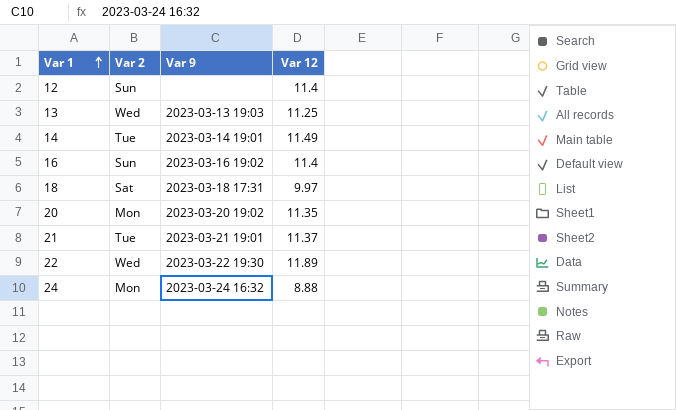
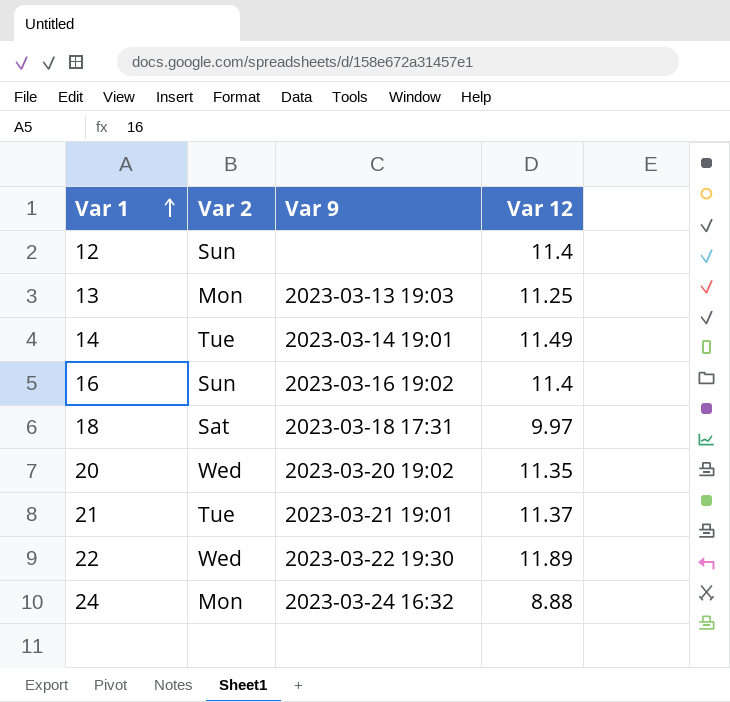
13 | Var 2: Wed -> Mon
20 | Var 2: Mon -> Wed

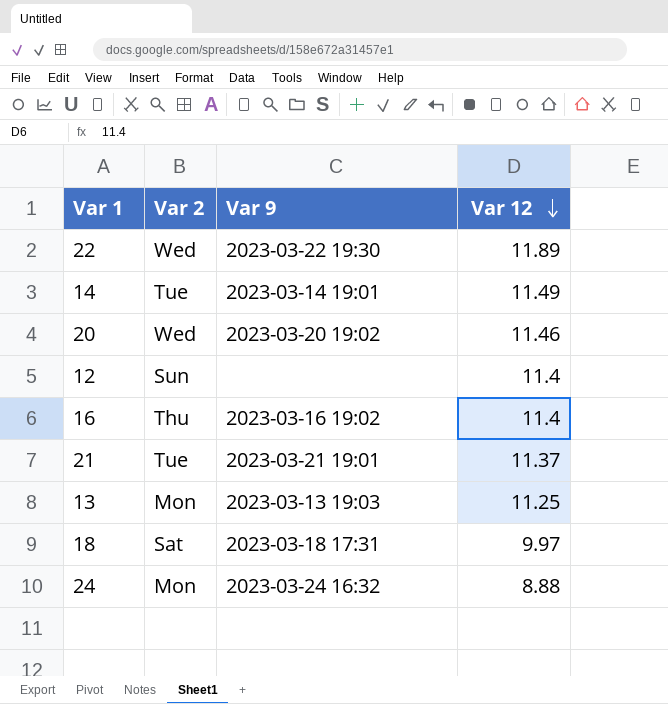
row order: Var 1 ascending -> Var 12 descending
20 | Var 12: 11.35 -> 11.46
16 | Var 2: Sun -> Thu

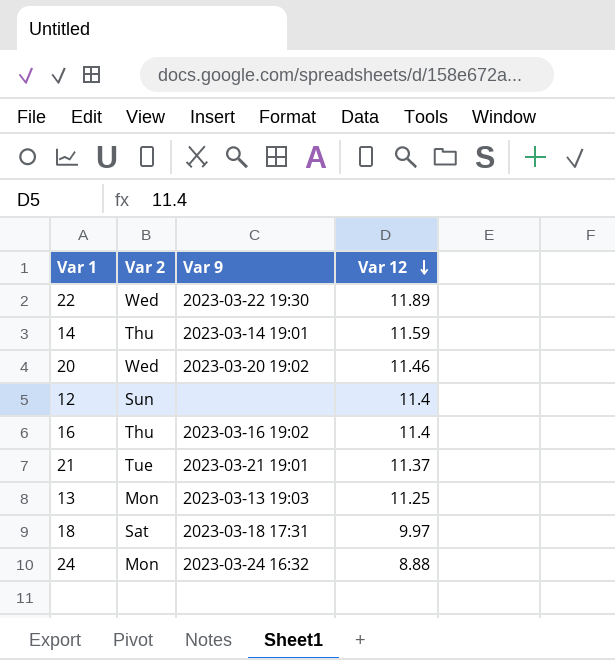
14 | Var 2: Tue -> Thu
14 | Var 12: 11.49 -> 11.59

